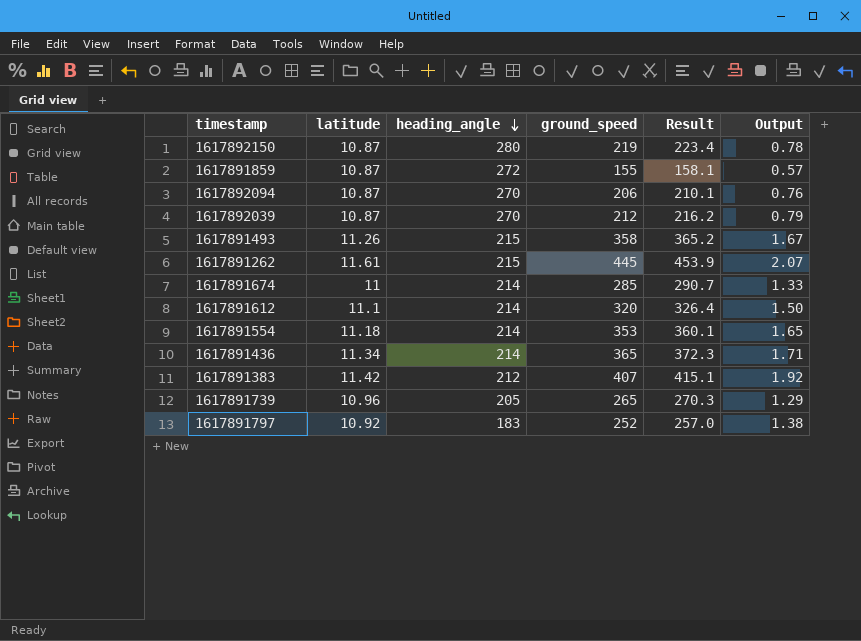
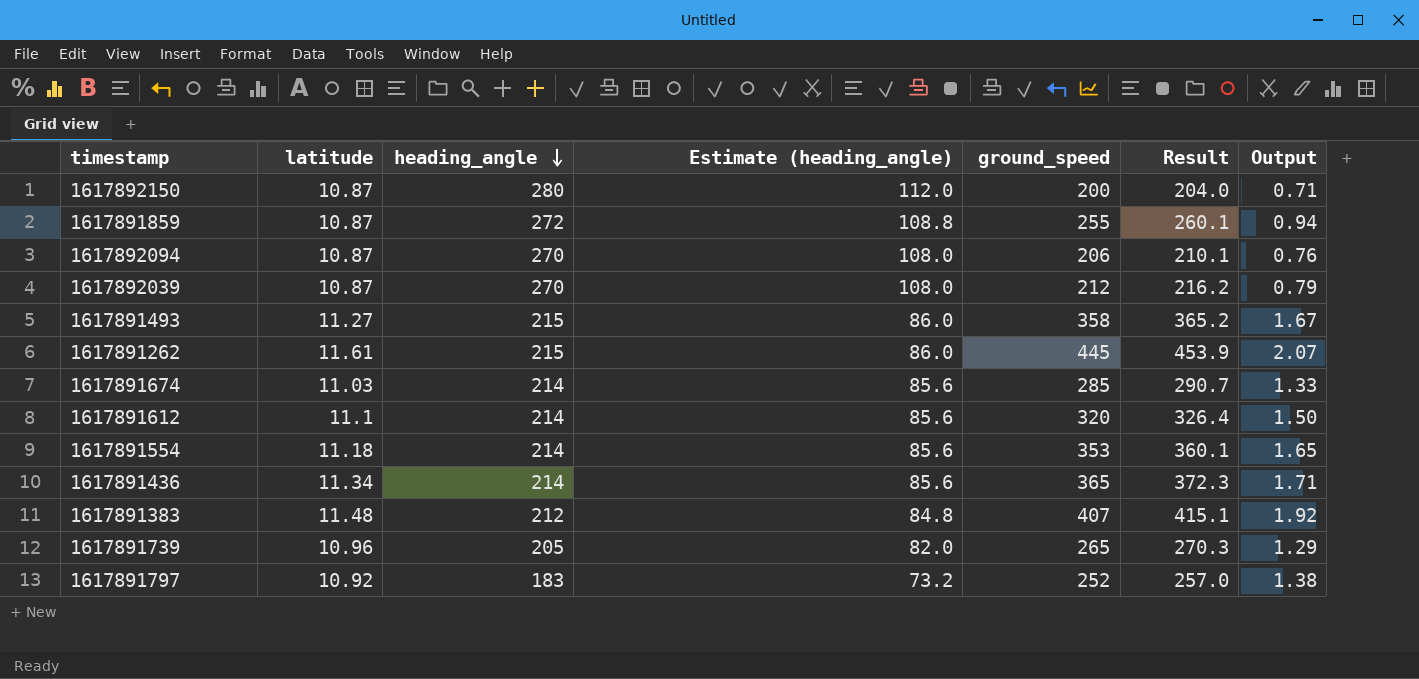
column Estimate (heading_angle) | formula: none -> [heading_angle] * 0.4
1617892150 | ground_speed: 219 -> 200
1617892150 | Result: 223.4 -> 204.0
1617892150 | Output: 0.78 -> 0.71
1617891859 | ground_speed: 155 -> 255
1617891859 | Result: 158.1 -> 260.1
1617891859 | Output: 0.57 -> 0.94
1617891493 | latitude: 11.26 -> 11.27
1617891674 | latitude: 11 -> 11.03
1617891383 | latitude: 11.42 -> 11.48

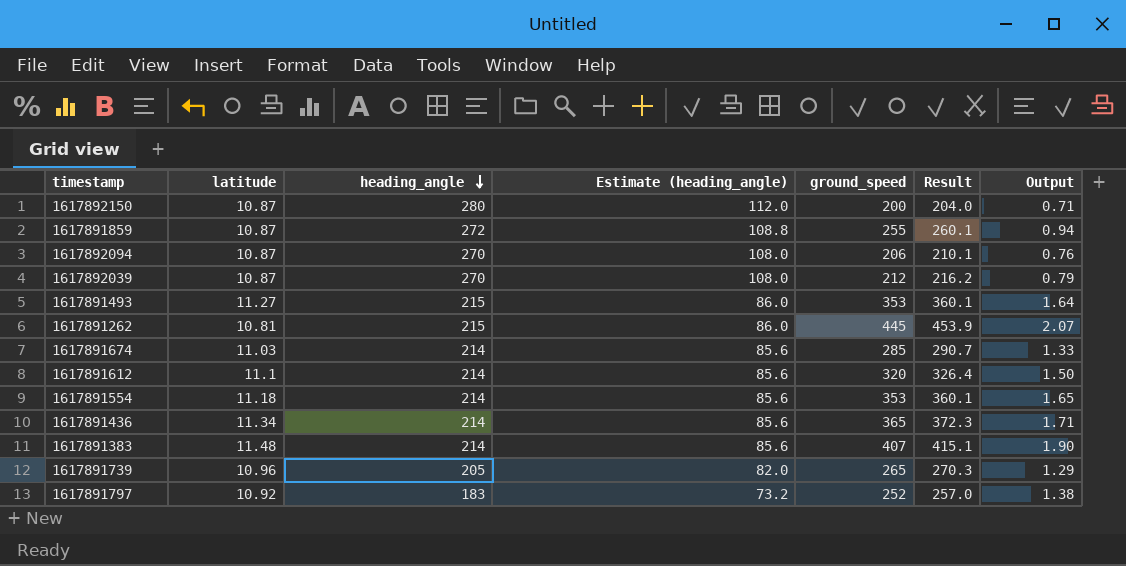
1617891493 | ground_speed: 358 -> 353
1617891493 | Result: 365.2 -> 360.1
1617891493 | Output: 1.67 -> 1.64
1617891262 | latitude: 11.61 -> 10.81
1617891383 | heading_angle: 212 -> 214
1617891383 | Estimate (heading_angle): 84.8 -> 85.6
1617891383 | Output: 1.92 -> 1.90

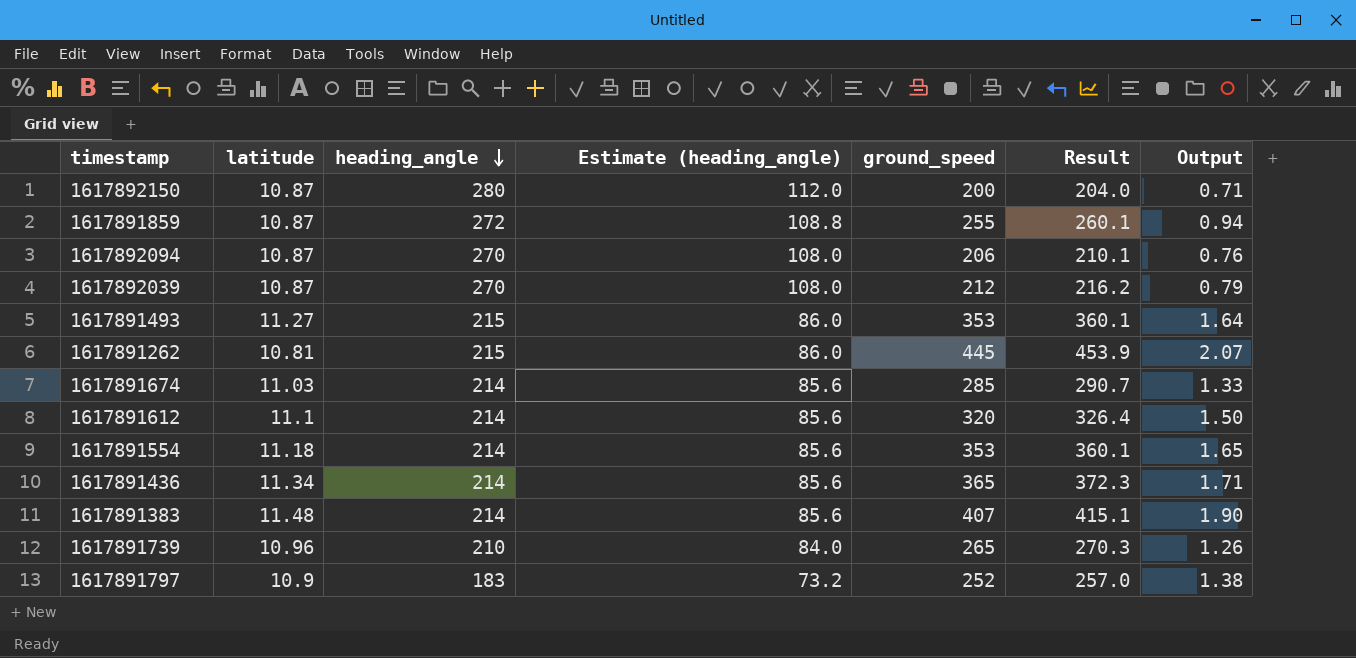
1617891739 | heading_angle: 205 -> 210
1617891739 | Estimate (heading_angle): 82.0 -> 84.0
1617891739 | Output: 1.29 -> 1.26
1617891797 | latitude: 10.92 -> 10.9

